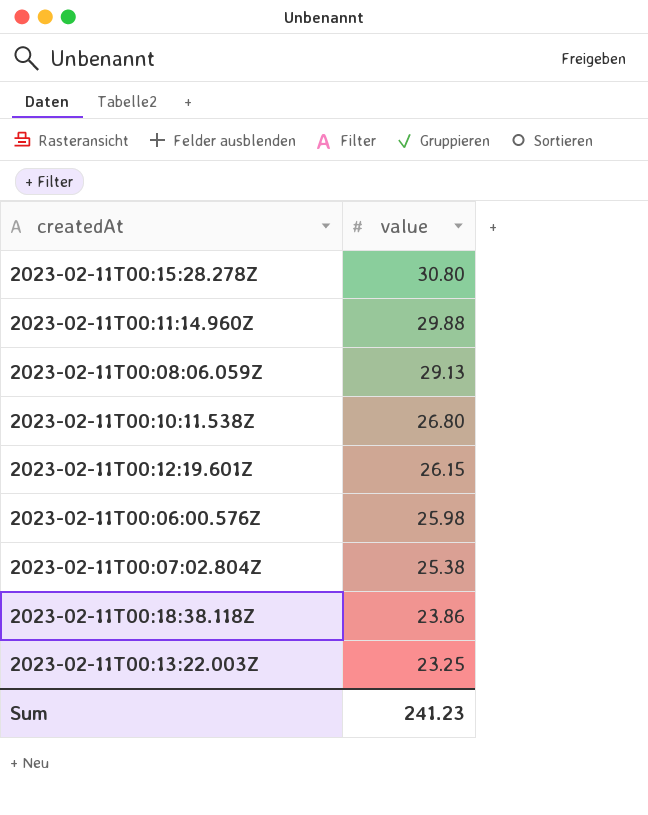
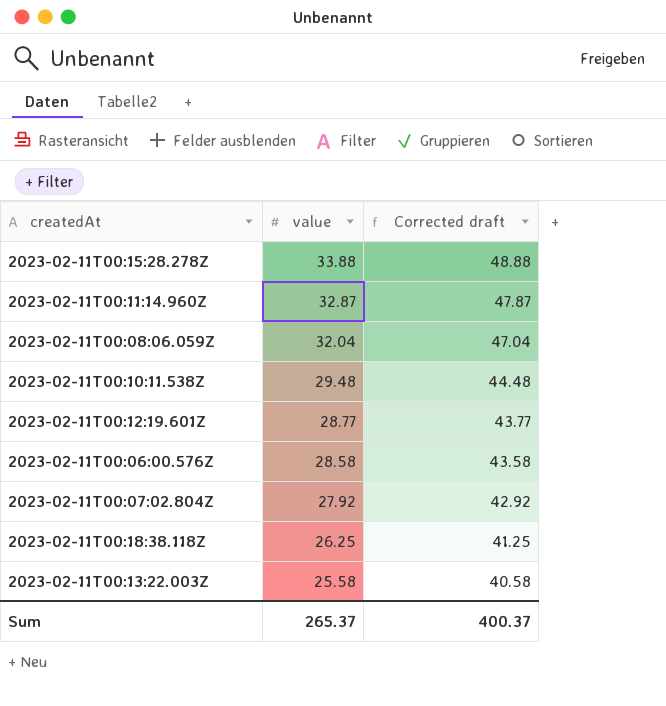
column Corrected draft | formula: none -> [value] + 15
2023-02-11T00:15:28.278Z | value: 30.80 -> 33.88
2023-02-11T00:11:14.960Z | value: 29.88 -> 32.87
2023-02-11T00:08:06.059Z | value: 29.13 -> 32.04
2023-02-11T00:10:11.538Z | value: 26.80 -> 29.48
2023-02-11T00:12:19.601Z | value: 26.15 -> 28.77
2023-02-11T00:06:00.576Z | value: 25.98 -> 28.58
2023-02-11T00:07:02.804Z | value: 25.38 -> 27.92
2023-02-11T00:18:38.118Z | value: 23.86 -> 26.25
2023-02-11T00:13:22.003Z | value: 23.25 -> 25.58
Sum | value: 241.23 -> 265.37

